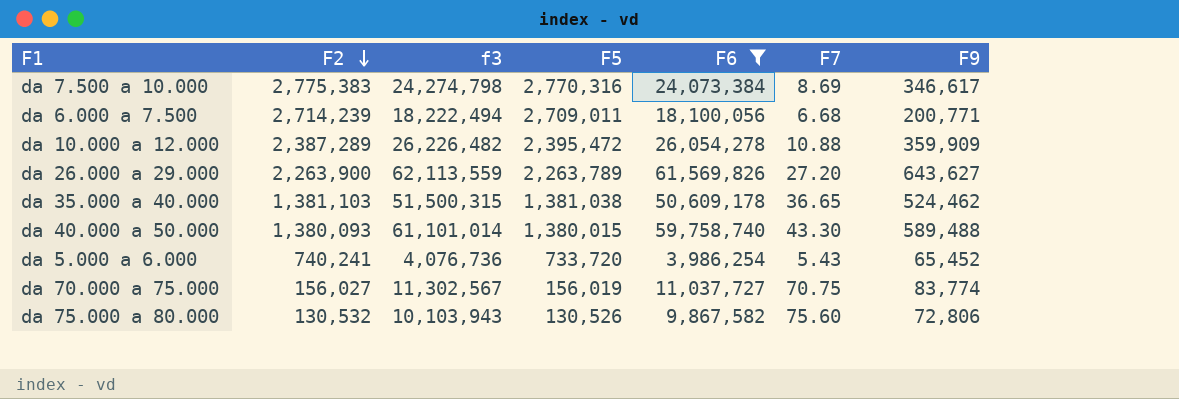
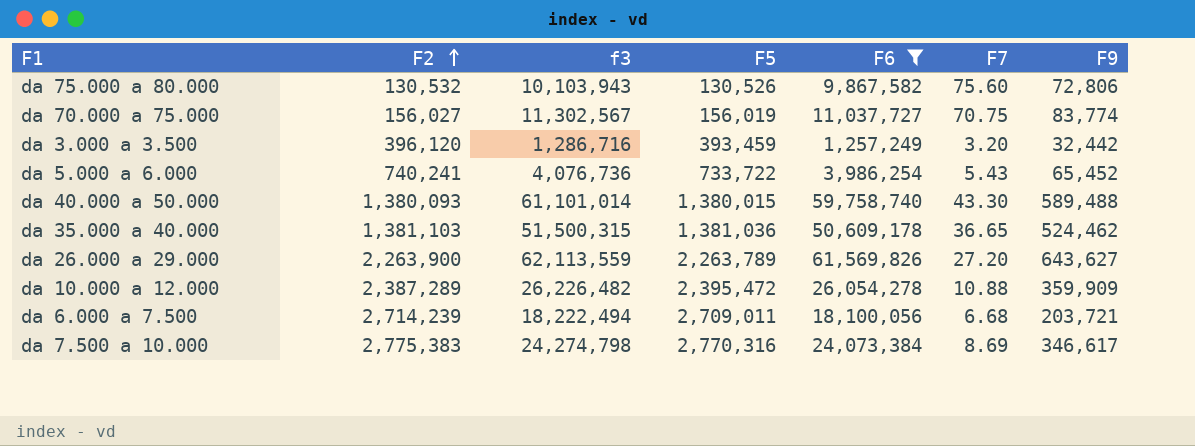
row order: F2 descending -> F2 ascending
row da 3.000 a 3.500: none -> 396,120 | 1,286,716 | 393,459 | 1,257,249 | 3.20 | 32,442
da 5.000 a 6.000 | F5: 733,720 -> 733,722
da 35.000 a 40.000 | F5: 1,381,038 -> 1,381,036
da 6.000 a 7.500 | F9: 200,771 -> 203,721

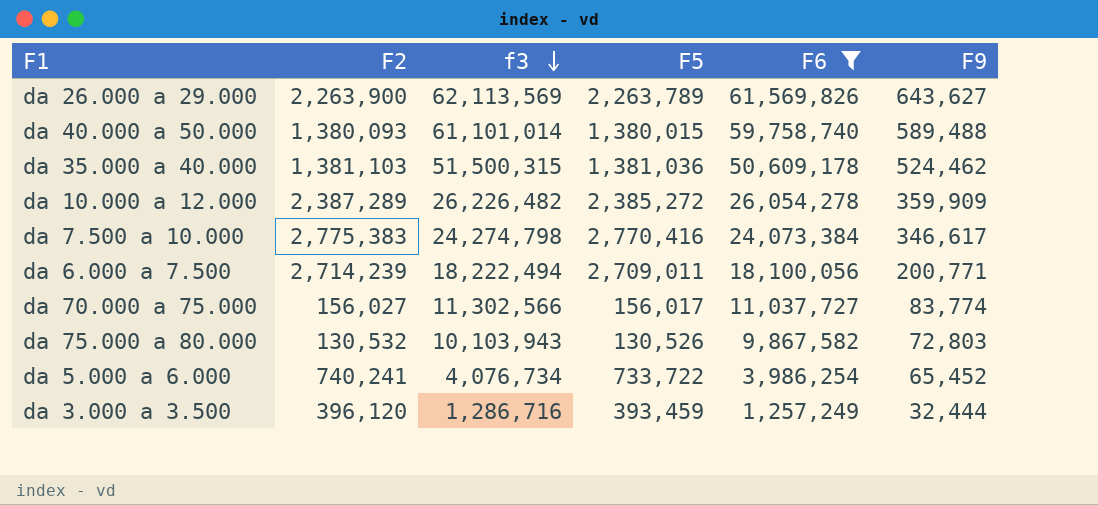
row order: F2 ascending -> f3 descending
column F7 | formula: [F6] / [F5] -> none
da 26.000 a 29.000 | f3: 62,113,559 -> 62,113,569
da 10.000 a 12.000 | F5: 2,395,472 -> 2,385,272
da 7.500 a 10.000 | F5: 2,770,316 -> 2,770,416
da 6.000 a 7.500 | F9: 203,721 -> 200,771
da 70.000 a 75.000 | f3: 11,302,567 -> 11,302,566
da 70.000 a 75.000 | F5: 156,019 -> 156,017
da 75.000 a 80.000 | F9: 72,806 -> 72,803
da 5.000 a 6.000 | f3: 4,076,736 -> 4,076,734
da 3.000 a 3.500 | F9: 32,442 -> 32,444

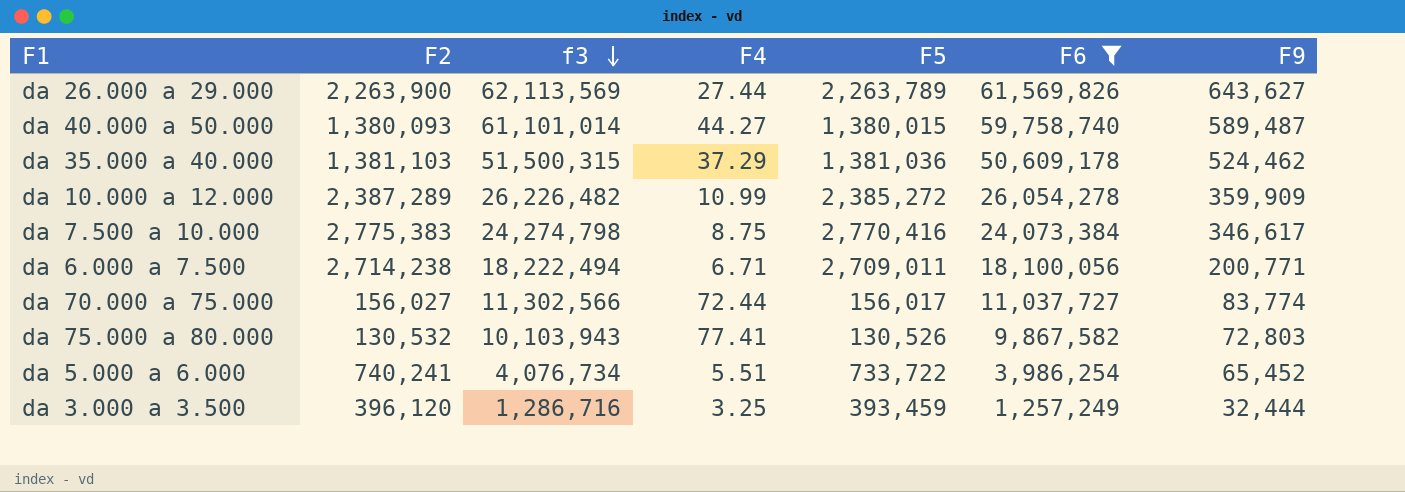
column F4 | formula: none -> [f3] / [F2]
da 40.000 a 50.000 | F9: 589,488 -> 589,487
da 6.000 a 7.500 | F2: 2,714,239 -> 2,714,238

